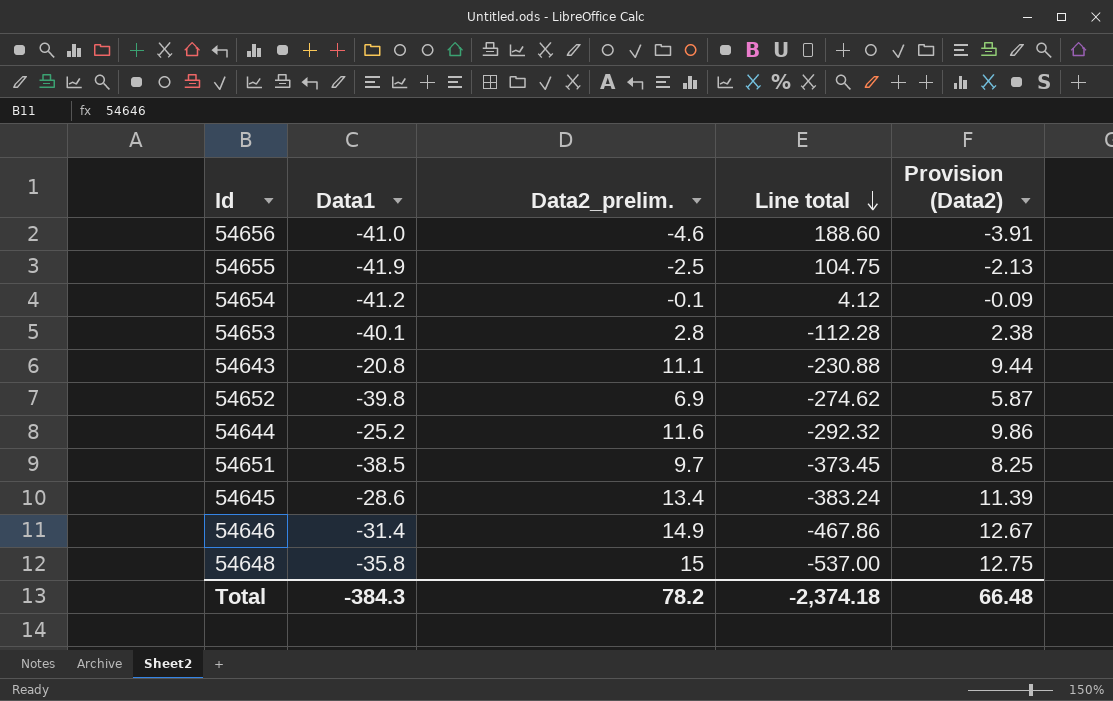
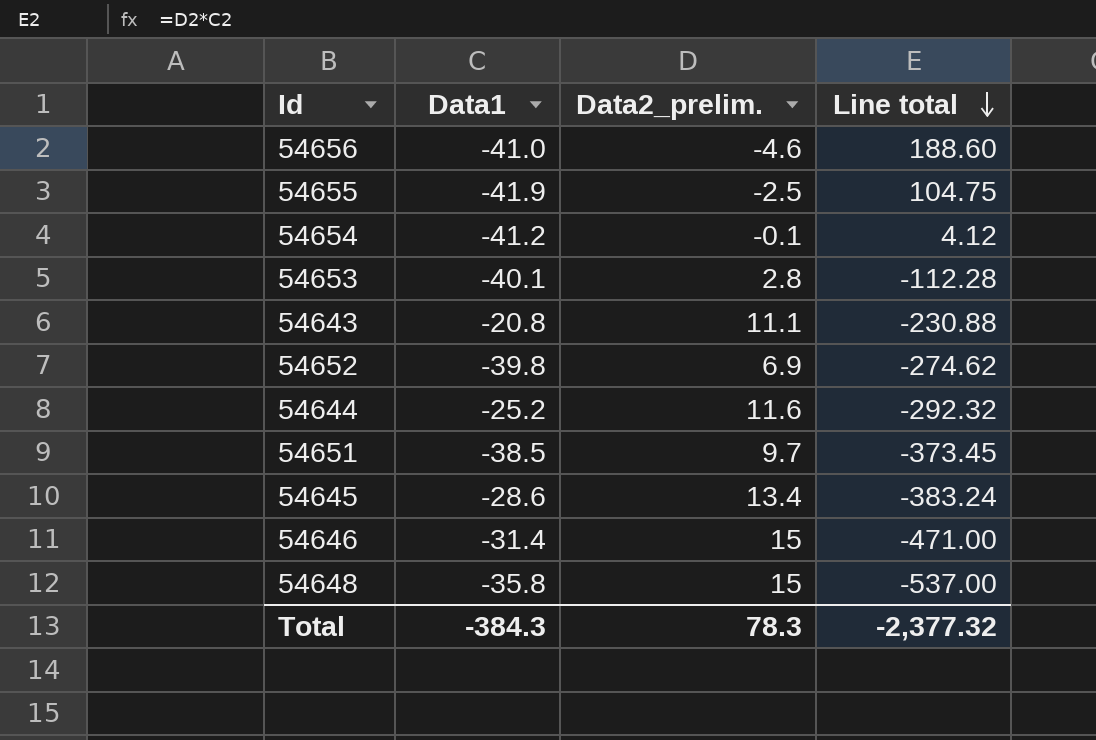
column Provision (Data2) | formula: [Data2_prelim.] * 0.85 -> none
54646 | Data2_prelim.: 14.9 -> 15
54646 | Line total: -467.86 -> -471.00
Total | Data2_prelim.: 78.2 -> 78.3
Total | Line total: -2,374.18 -> -2,377.32

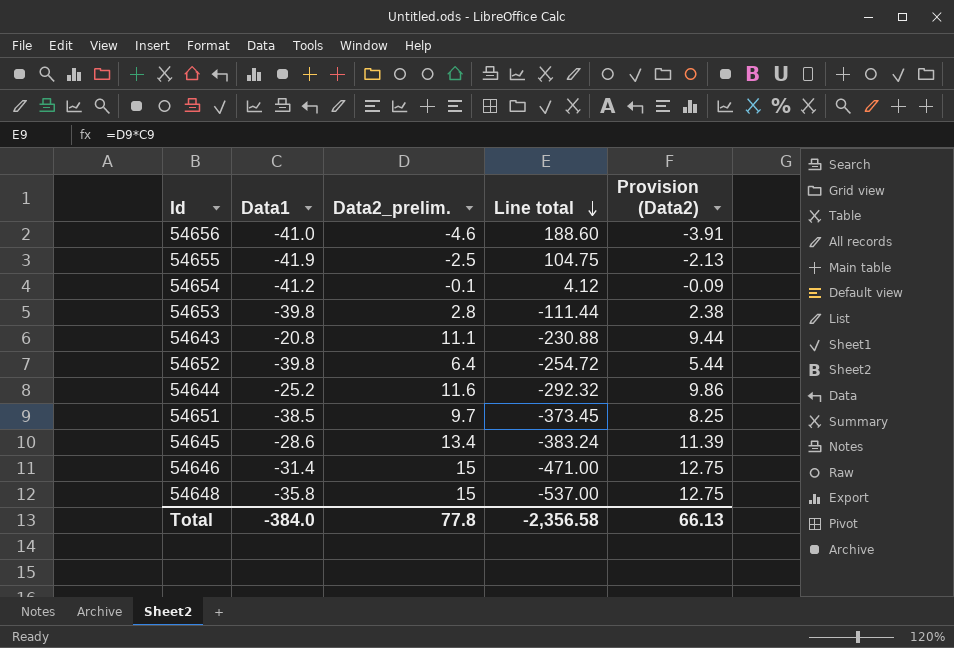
column Provision (Data2) | formula: none -> [Data2_prelim.] * 0.85
54653 | Data1: -40.1 -> -39.8
54653 | Line total: -112.28 -> -111.44
54652 | Data2_prelim.: 6.9 -> 6.4
54652 | Line total: -274.62 -> -254.72
Total | Data1: -384.3 -> -384.0
Total | Data2_prelim.: 78.3 -> 77.8
Total | Line total: -2,377.32 -> -2,356.58

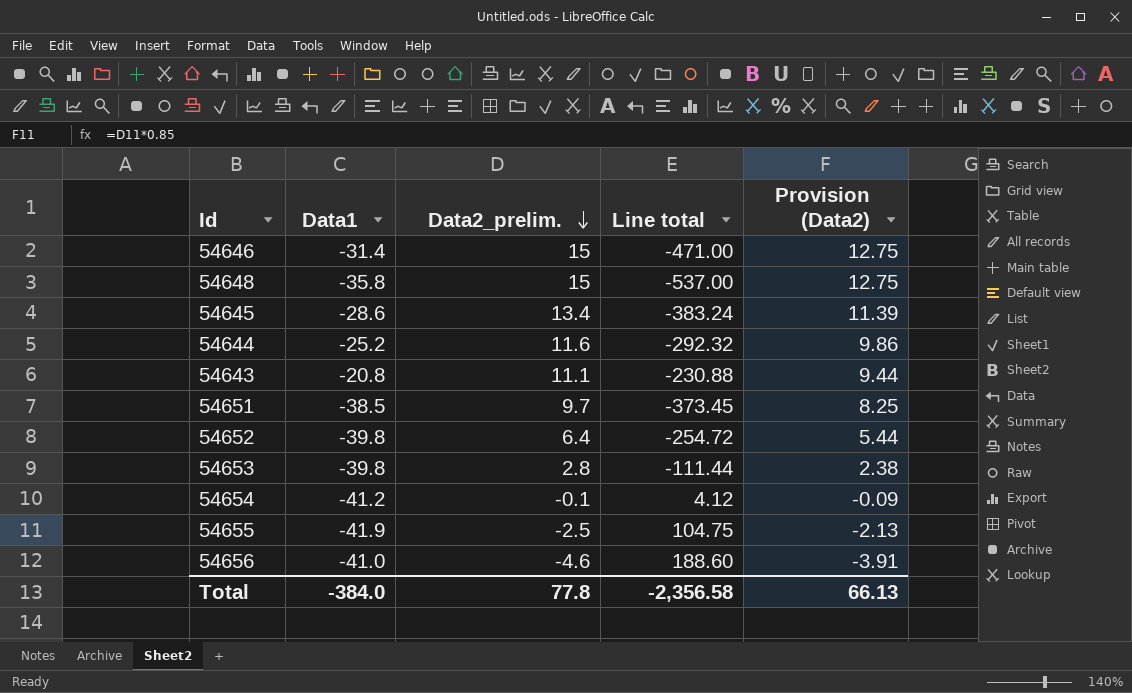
row order: Line total descending -> Data2_prelim. descending

